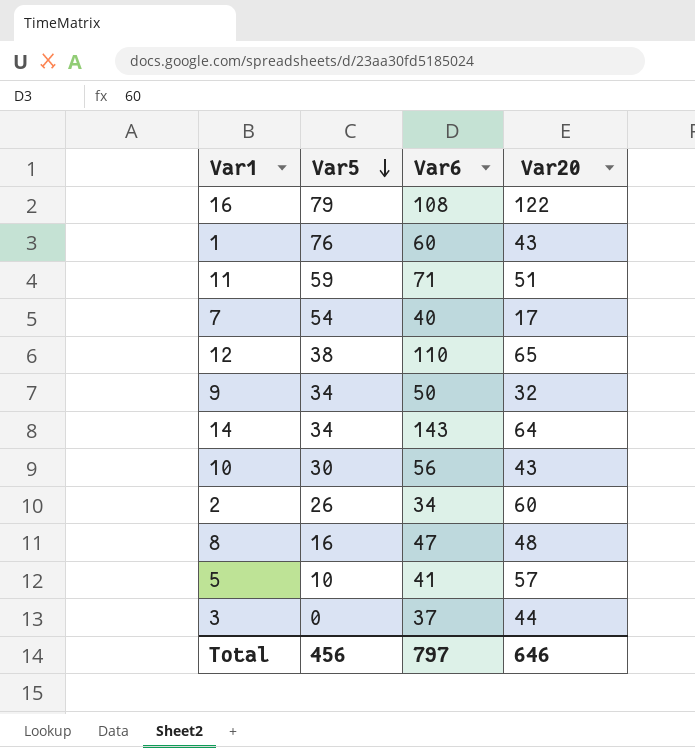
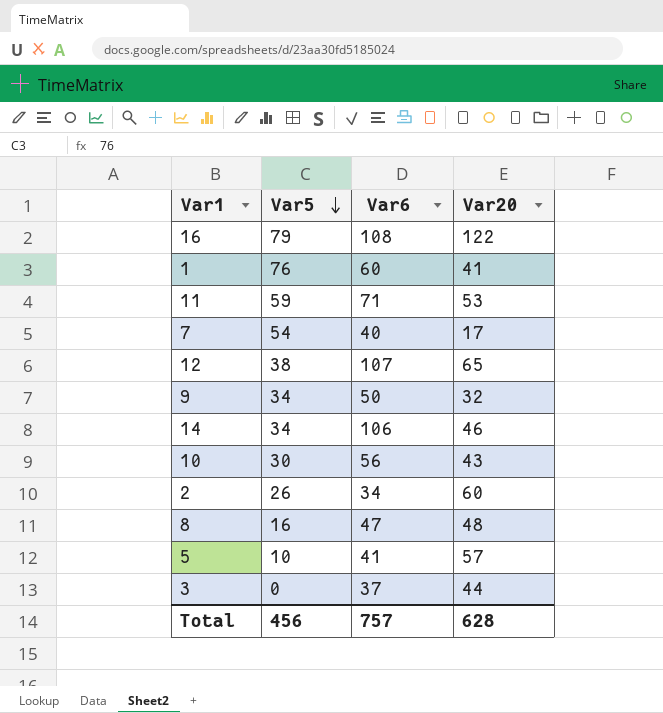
1 | Var20: 43 -> 41
11 | Var20: 51 -> 53
12 | Var6: 110 -> 107
14 | Var6: 143 -> 106
14 | Var20: 64 -> 46
Total | Var6: 797 -> 757
Total | Var20: 646 -> 628

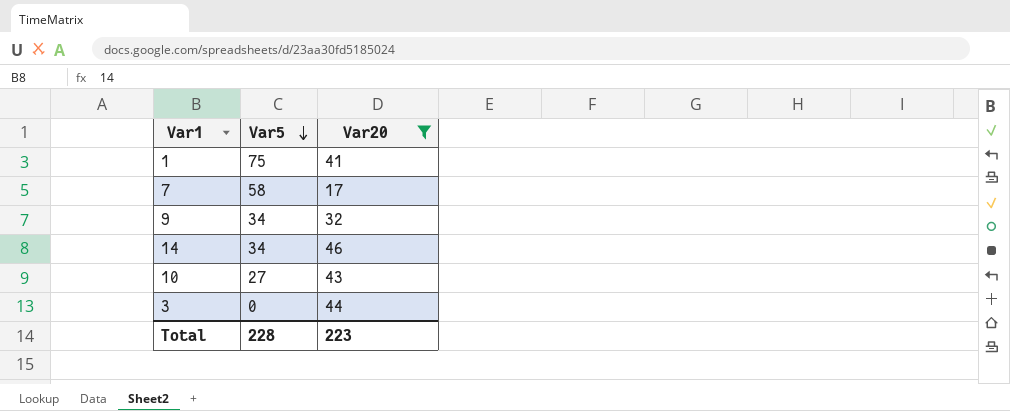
filter: none -> Var20 <= 46
column Var6 | position: 3 -> none
1 | Var5: 76 -> 75
7 | Var5: 54 -> 58
10 | Var5: 30 -> 27
Total | Var5: 456 -> 228
Total | Var20: 628 -> 223

